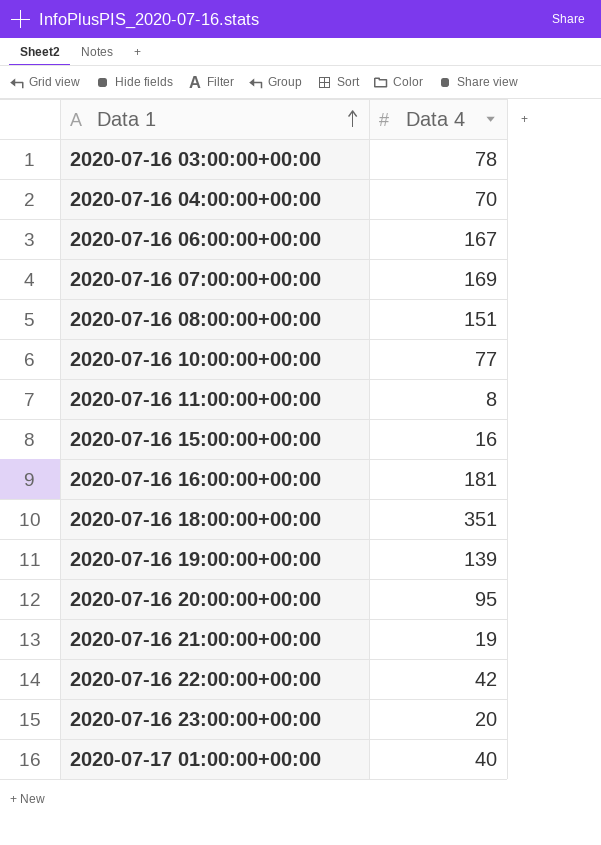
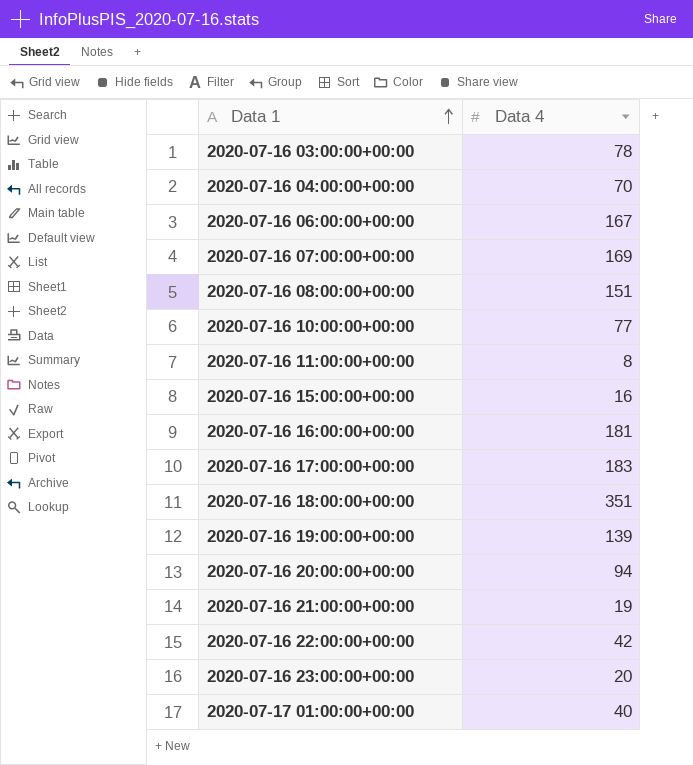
row 2020-07-16 17:00:00+00:00: none -> 183
2020-07-16 20:00:00+00:00 | Data 4: 95 -> 94

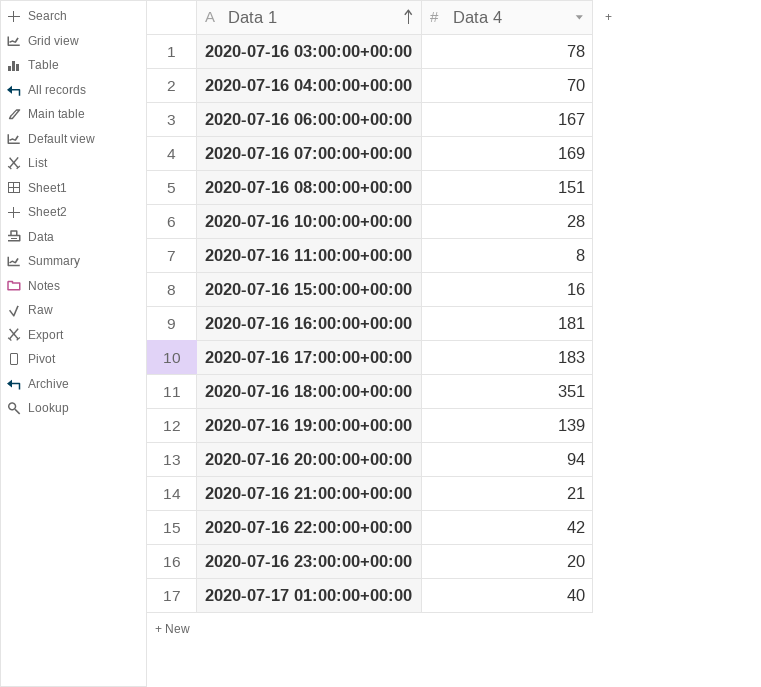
2020-07-16 10:00:00+00:00 | Data 4: 77 -> 28
2020-07-16 21:00:00+00:00 | Data 4: 19 -> 21

